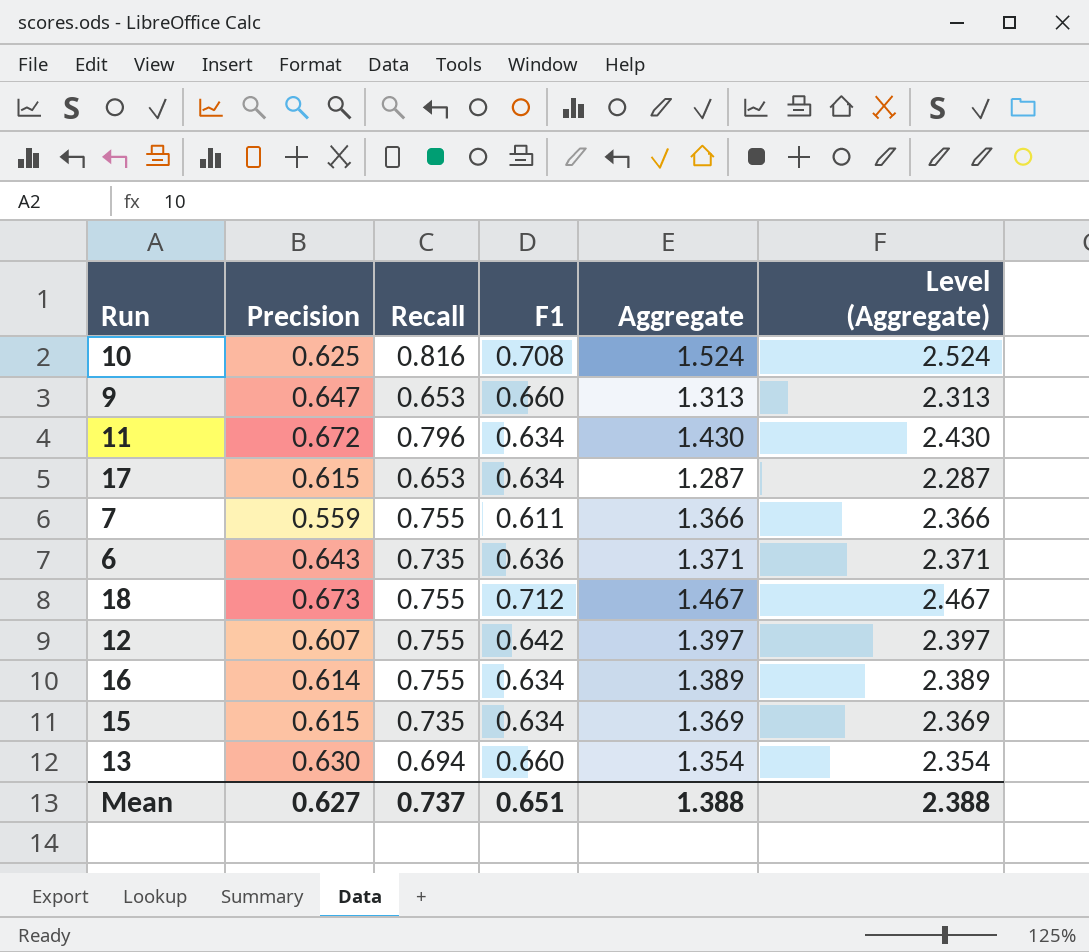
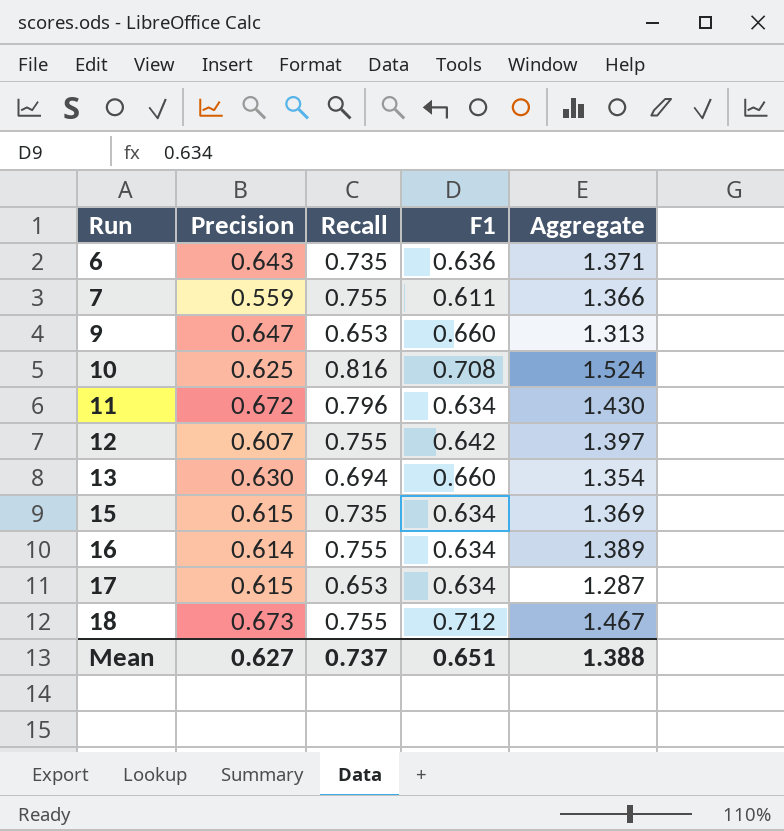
row order: none -> Run ascending
column Level (Aggregate) | formula: [Aggregate] + 1 -> none

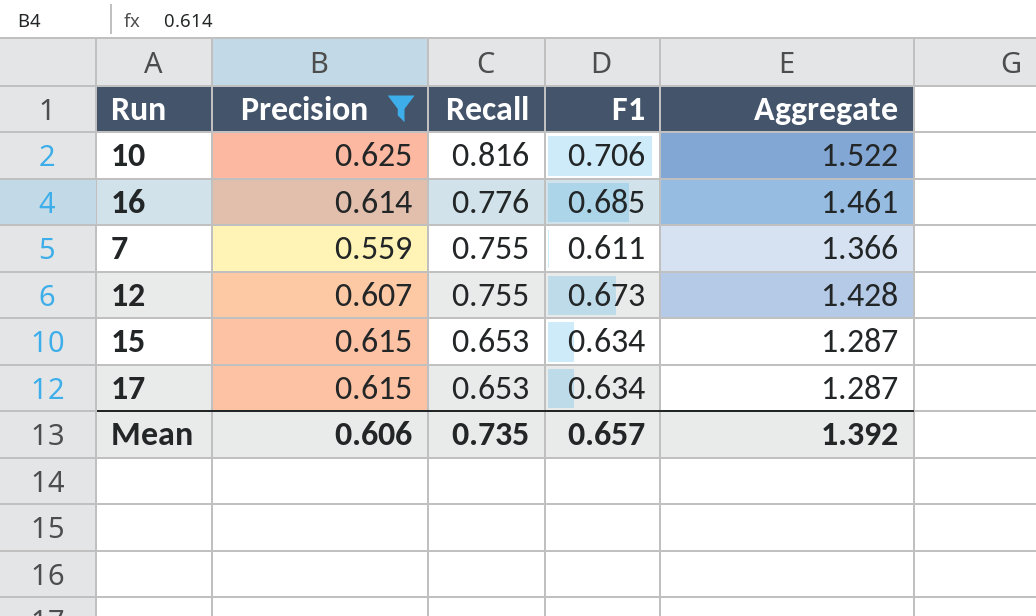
filter: none -> Precision <= 0.625
row order: Run ascending -> Recall descending
10 | F1: 0.708 -> 0.706
10 | Aggregate: 1.524 -> 1.522
16 | Recall: 0.755 -> 0.776
16 | F1: 0.634 -> 0.685
16 | Aggregate: 1.389 -> 1.461
12 | F1: 0.642 -> 0.673
12 | Aggregate: 1.397 -> 1.428
15 | Recall: 0.735 -> 0.653
15 | Aggregate: 1.369 -> 1.287
Mean | Precision: 0.627 -> 0.606
Mean | Recall: 0.737 -> 0.735
Mean | F1: 0.651 -> 0.657
Mean | Aggregate: 1.388 -> 1.392

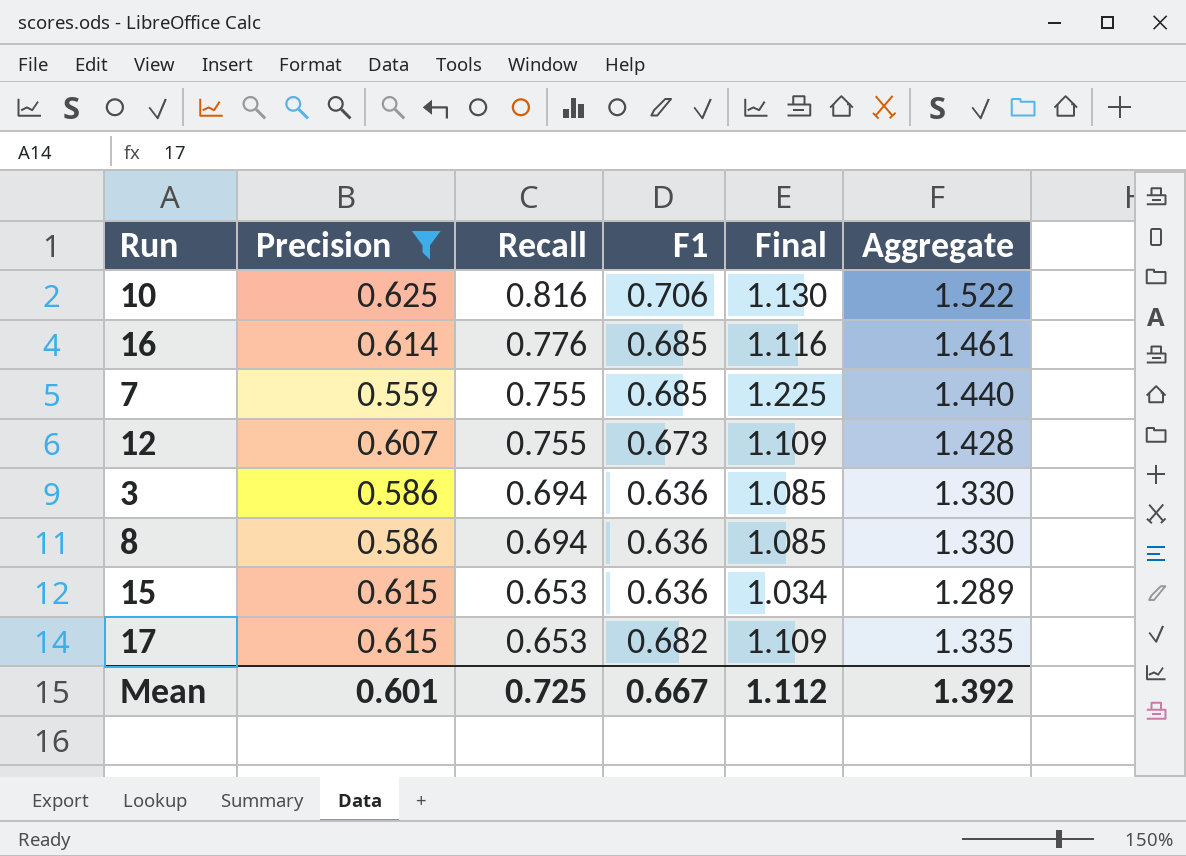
column Final | formula: none -> [F1] / [Precision]
7 | F1: 0.611 -> 0.685
7 | Aggregate: 1.366 -> 1.440
row 3: none -> 0.586 | 0.694 | 0.636 | 1.085 | 1.330
row 8: none -> 0.586 | 0.694 | 0.636 | 1.085 | 1.330
15 | F1: 0.634 -> 0.636
15 | Aggregate: 1.287 -> 1.289
17 | F1: 0.634 -> 0.682
17 | Aggregate: 1.287 -> 1.335
Mean | Precision: 0.606 -> 0.601
Mean | Recall: 0.735 -> 0.725
Mean | F1: 0.657 -> 0.667

